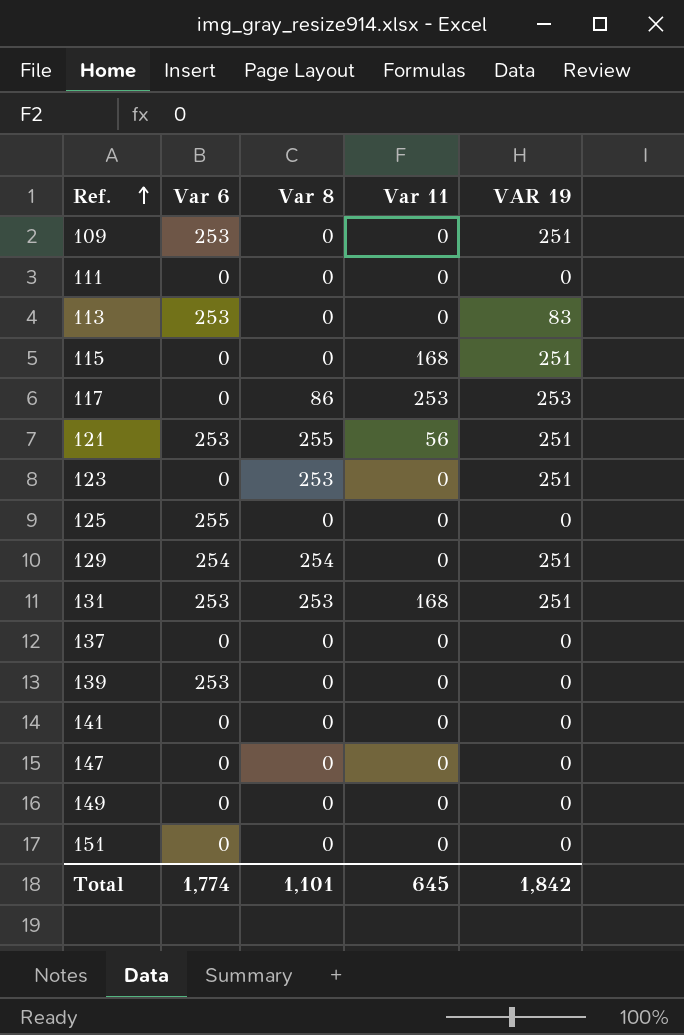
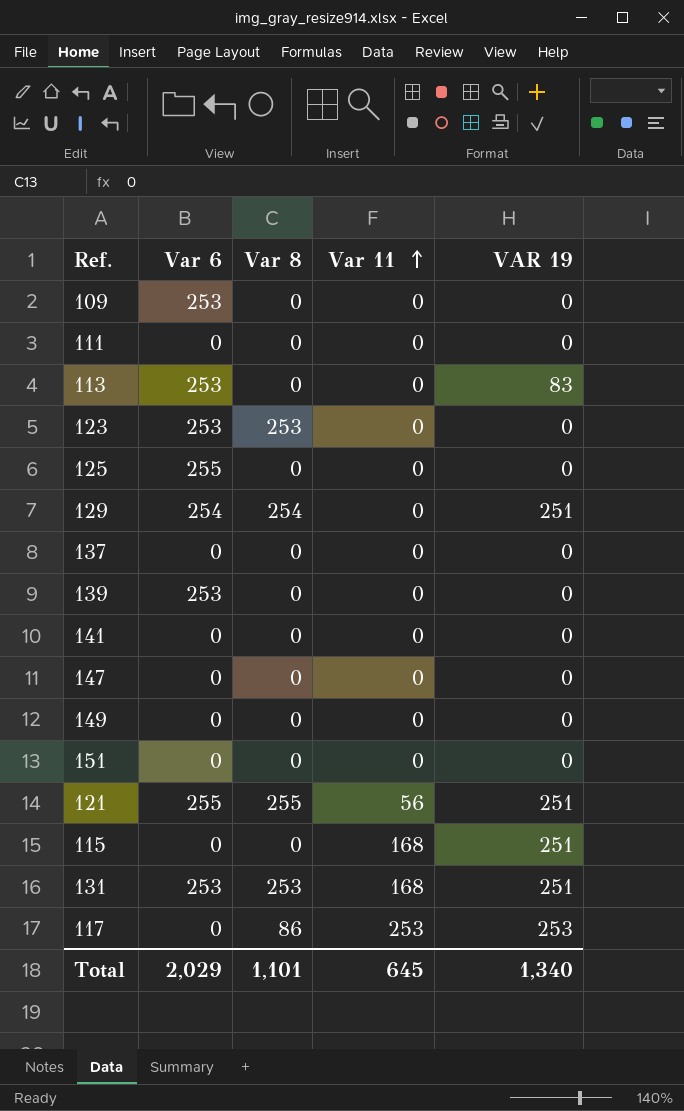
row order: Ref. ascending -> Var 11 ascending
109 | VAR 19: 251 -> 0
123 | Var 6: 0 -> 253
123 | VAR 19: 251 -> 0
121 | Var 6: 253 -> 255
Total | Var 6: 1,774 -> 2,029
Total | VAR 19: 1,842 -> 1,340

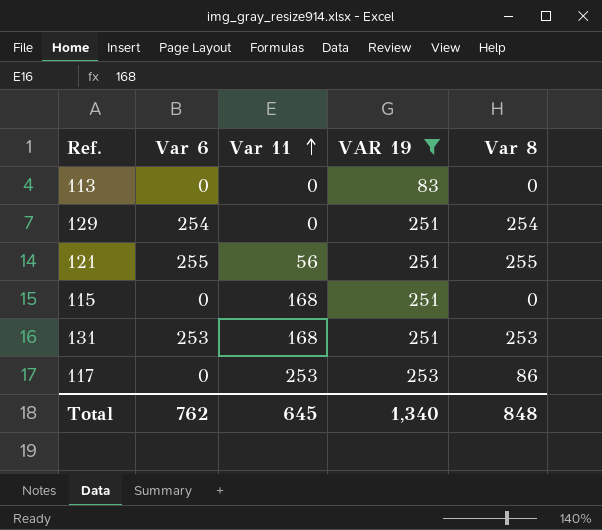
filter: none -> VAR 19 != 0
column Var 8 | position: 3 -> 5
113 | Var 6: 253 -> 0
Total | Var 6: 2,029 -> 762
Total | Var 8: 1,101 -> 848

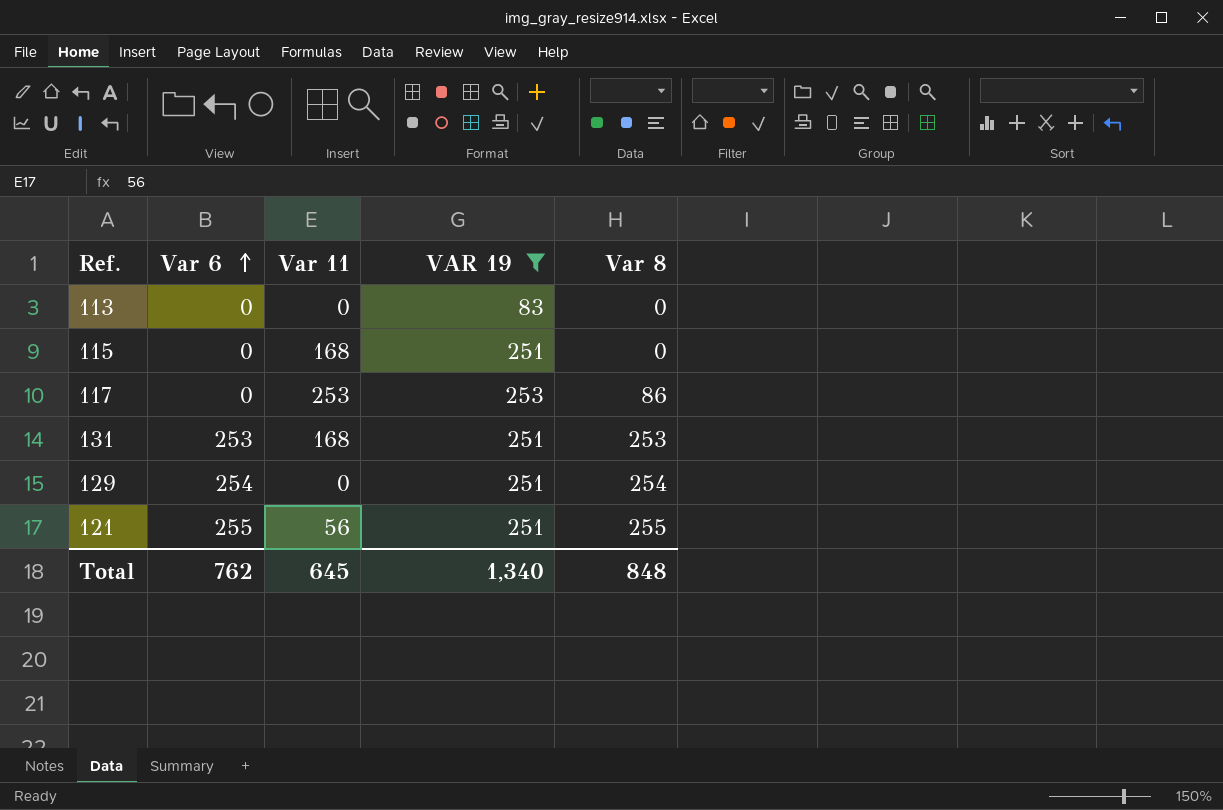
row order: Var 11 ascending -> Var 6 ascending

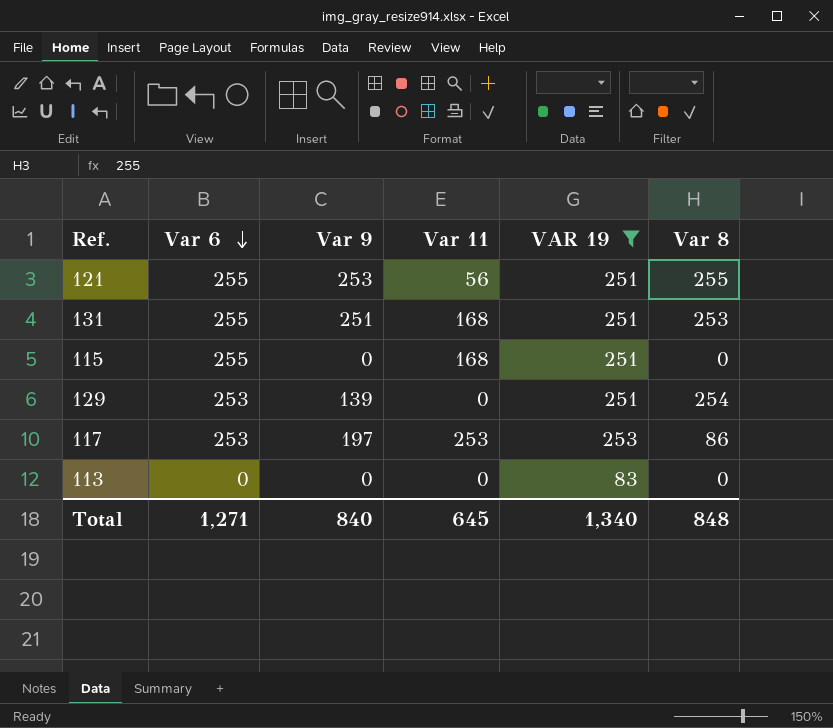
row order: Var 6 ascending -> Var 6 descending
column Var 9 | position: none -> 3
131 | Var 6: 253 -> 255
115 | Var 6: 0 -> 255
129 | Var 6: 254 -> 253
117 | Var 6: 0 -> 253
Total | Var 6: 762 -> 1,271

